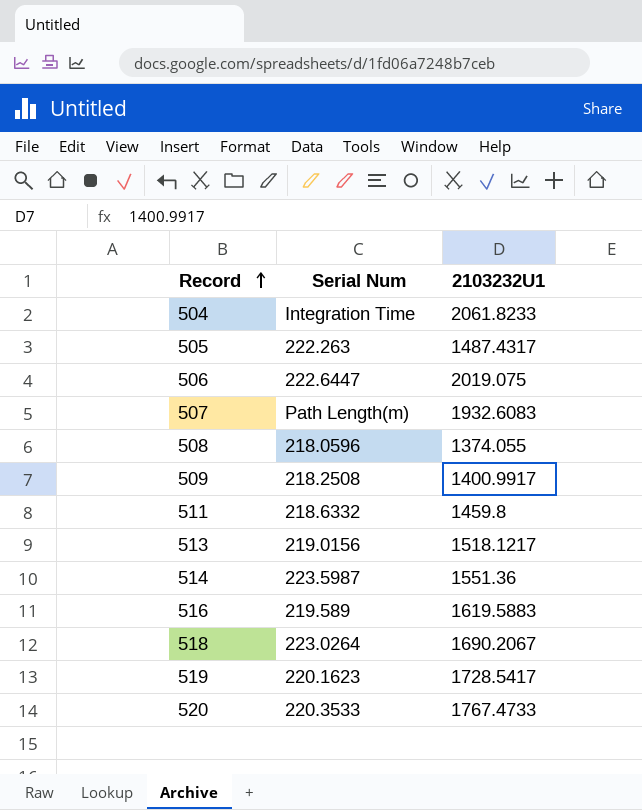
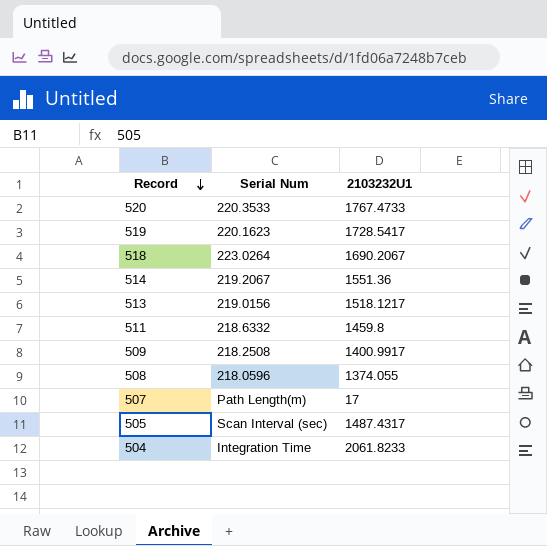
row order: Record ascending -> Record descending
row 506: 222.6447 | 2019.075 -> none
row 516: 219.589 | 1619.5883 -> none
514 | Serial Num: 223.5987 -> 219.2067
507 | 2103232U1: 1932.6083 -> 17
505 | Serial Num: 222.263 -> Scan Interval (sec)

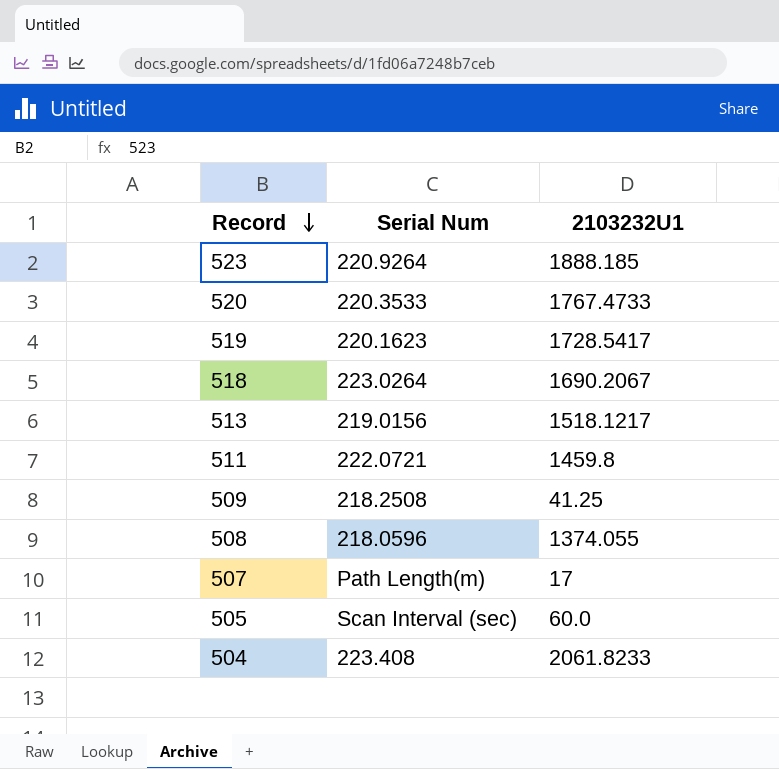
row 514: 219.2067 | 1551.36 -> none
row 523: none -> 220.9264 | 1888.185
511 | Serial Num: 218.6332 -> 222.0721
509 | 2103232U1: 1400.9917 -> 41.25
505 | 2103232U1: 1487.4317 -> 60.0
504 | Serial Num: Integration Time -> 223.408

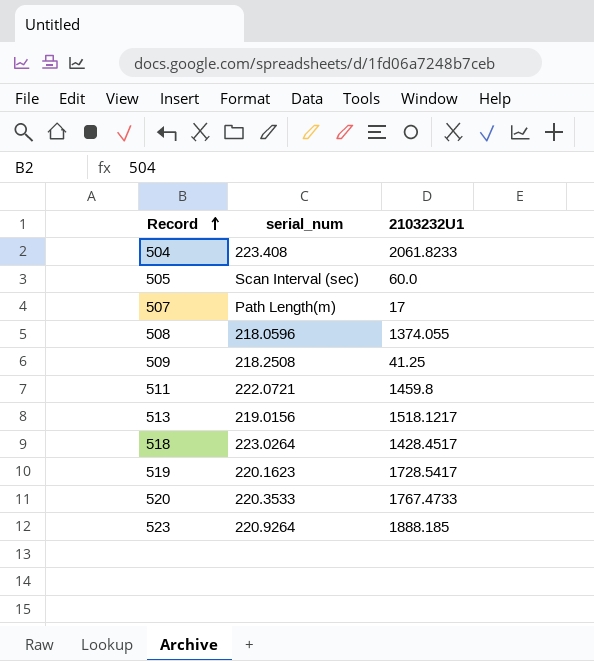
row order: Record descending -> Record ascending
column name: Serial Num -> serial_num
518 | 2103232U1: 1690.2067 -> 1428.4517

